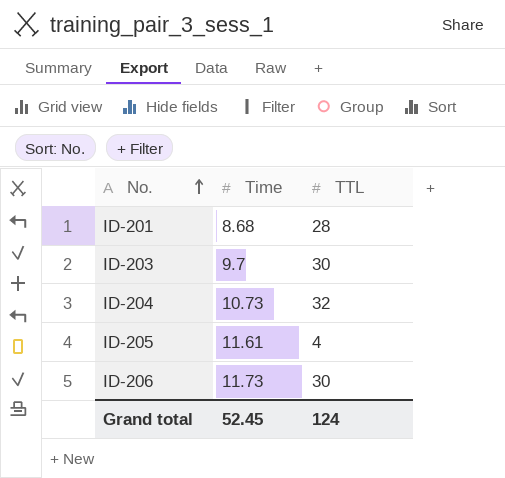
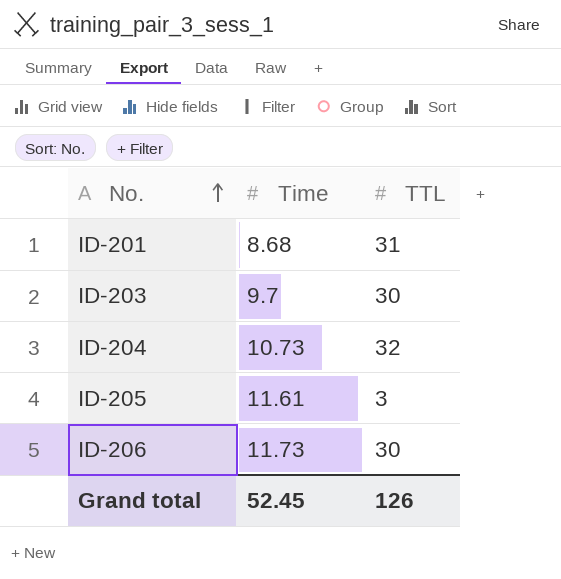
ID-201 | TTL: 28 -> 31
ID-205 | TTL: 4 -> 3
Grand total | TTL: 124 -> 126

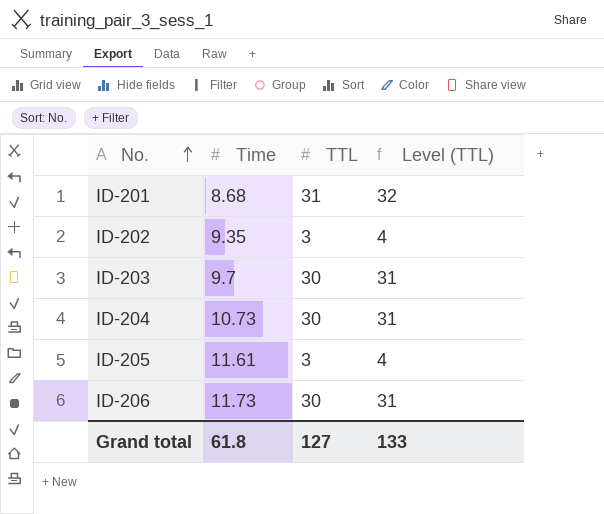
column Level (TTL) | formula: none -> [TTL] + 1
row ID-202: none -> 9.35 | 3 | 4
ID-204 | TTL: 32 -> 30
Grand total | Time: 52.45 -> 61.8
Grand total | TTL: 126 -> 127

